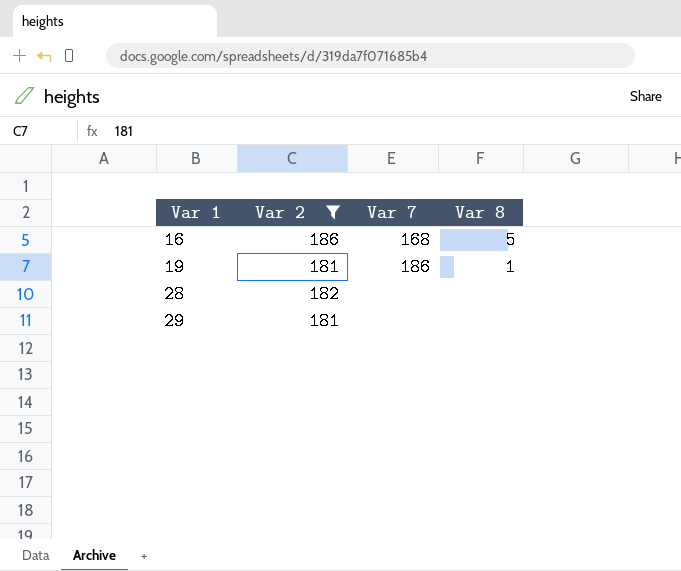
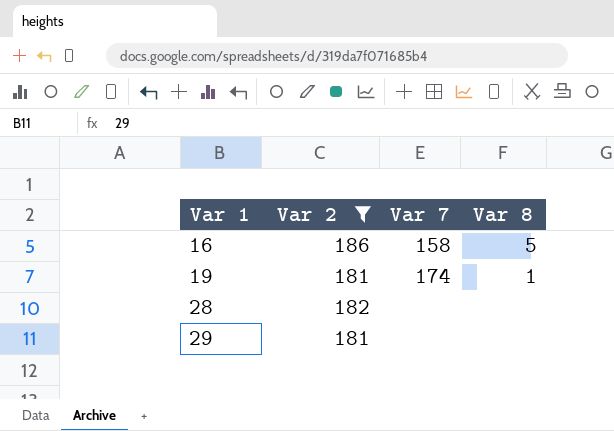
16 | Var 7: 168 -> 158
19 | Var 7: 186 -> 174

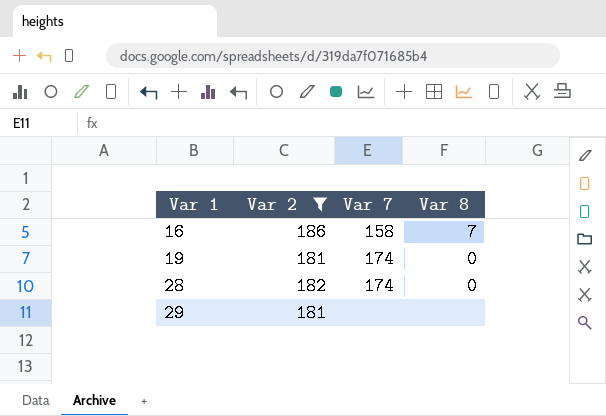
16 | Var 8: 5 -> 7
19 | Var 8: 1 -> 0
28 | Var 7: none -> 174
28 | Var 8: none -> 0

